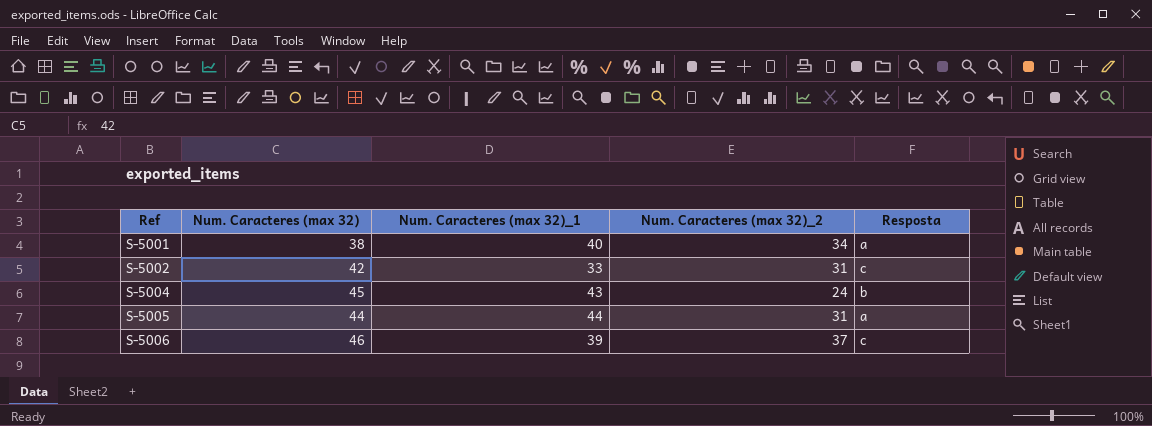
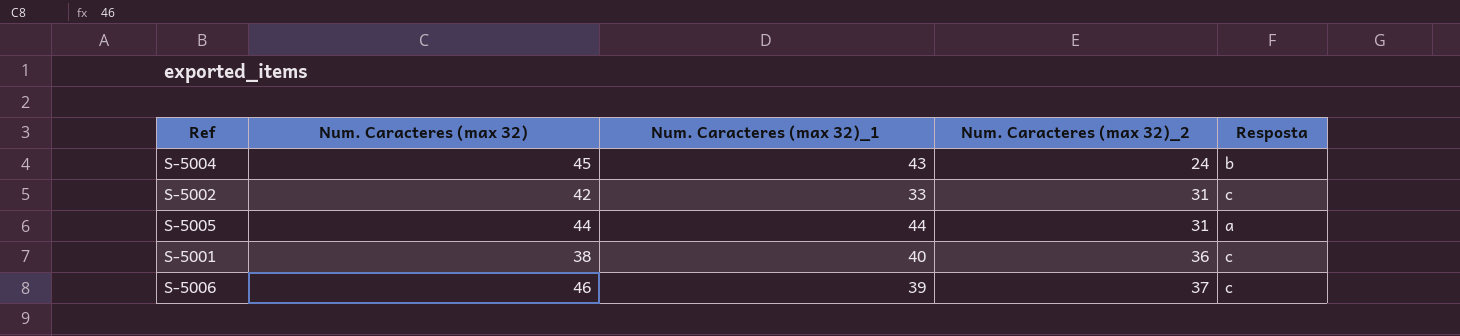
row order: Ref ascending -> Num. Caracteres (max 32)_2 ascending
S-5001 | Num. Caracteres (max 32)_2: 34 -> 36
S-5001 | Resposta: a -> c

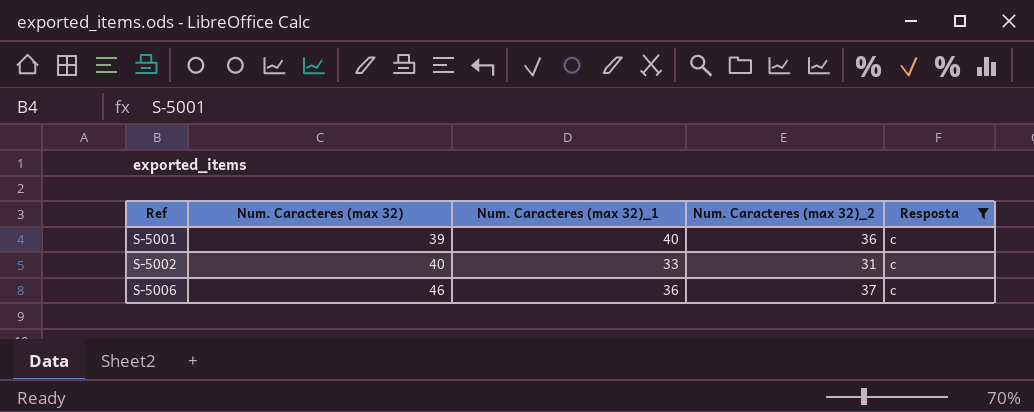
filter: none -> Resposta = c
row order: Num. Caracteres (max 32)_2 ascending -> Ref ascending
S-5001 | Num. Caracteres (max 32): 38 -> 39
S-5002 | Num. Caracteres (max 32): 42 -> 40
S-5006 | Num. Caracteres (max 32)_1: 39 -> 36

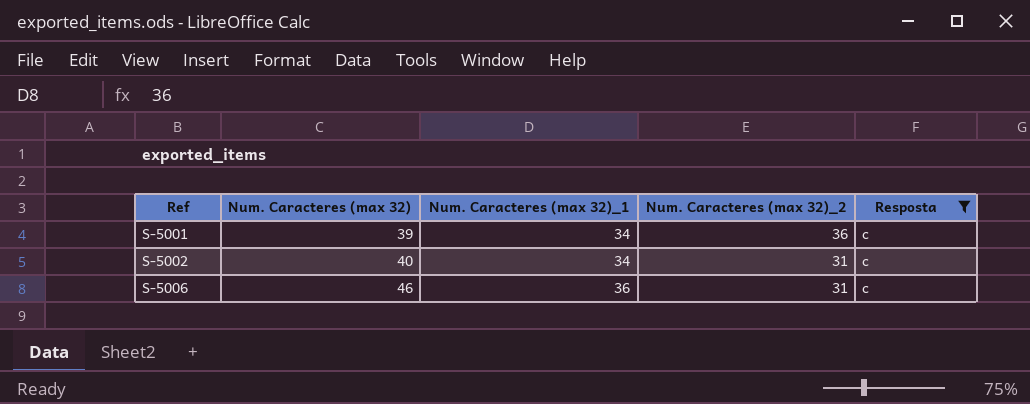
S-5001 | Num. Caracteres (max 32)_1: 40 -> 34
S-5002 | Num. Caracteres (max 32)_1: 33 -> 34
S-5006 | Num. Caracteres (max 32)_2: 37 -> 31

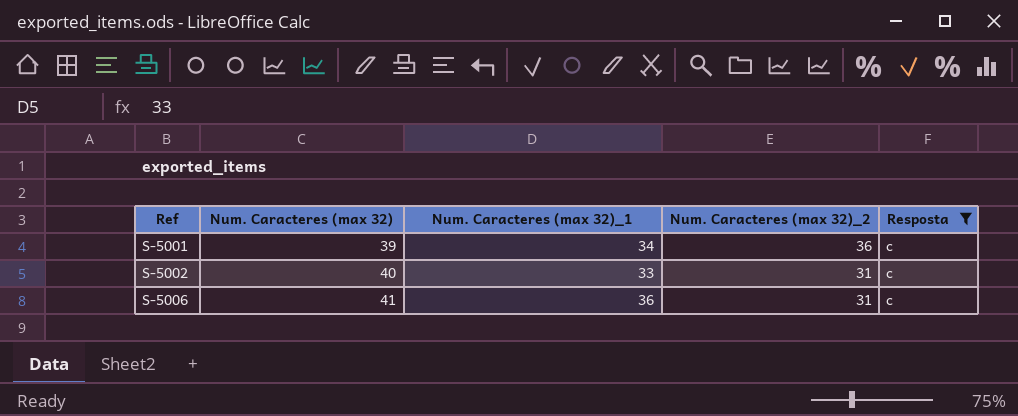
S-5002 | Num. Caracteres (max 32)_1: 34 -> 33
S-5006 | Num. Caracteres (max 32): 46 -> 41

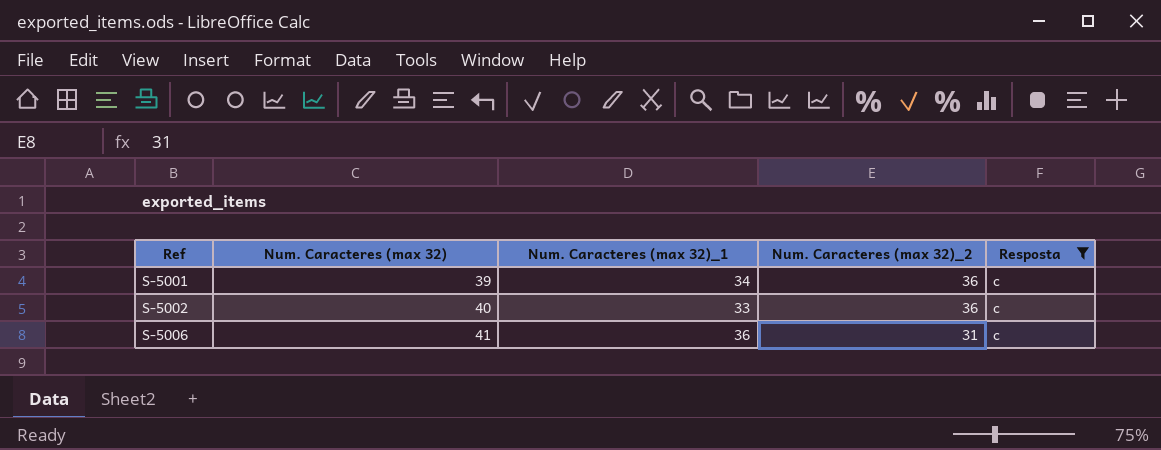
S-5002 | Num. Caracteres (max 32)_2: 31 -> 36

